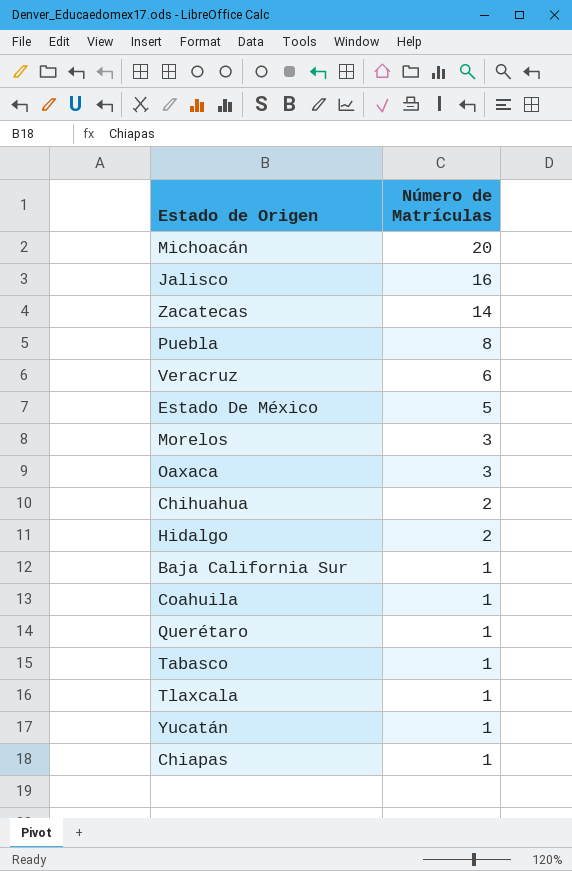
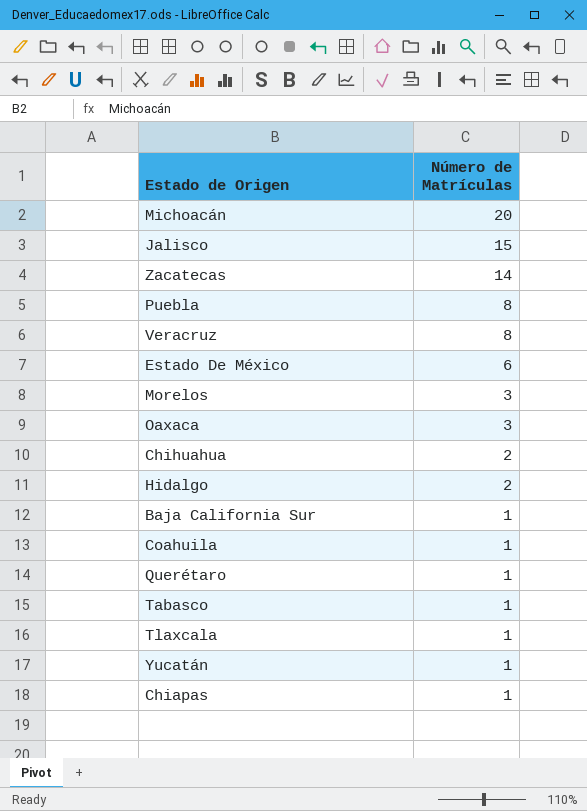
Jalisco | Número de Matrículas: 16 -> 15
Veracruz | Número de Matrículas: 6 -> 8
Estado De México | Número de Matrículas: 5 -> 6

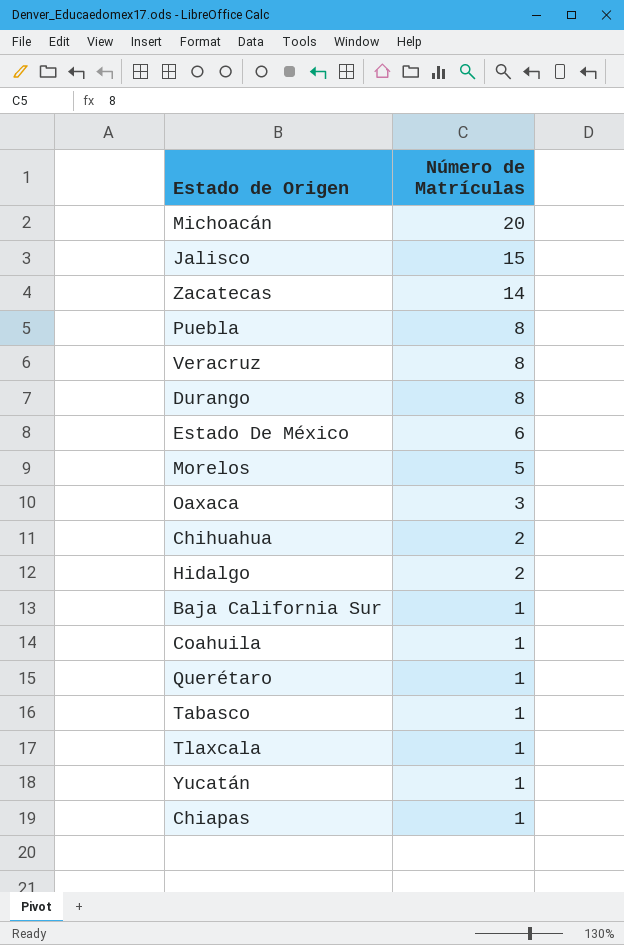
row Durango: none -> 8
Morelos | Número de Matrículas: 3 -> 5

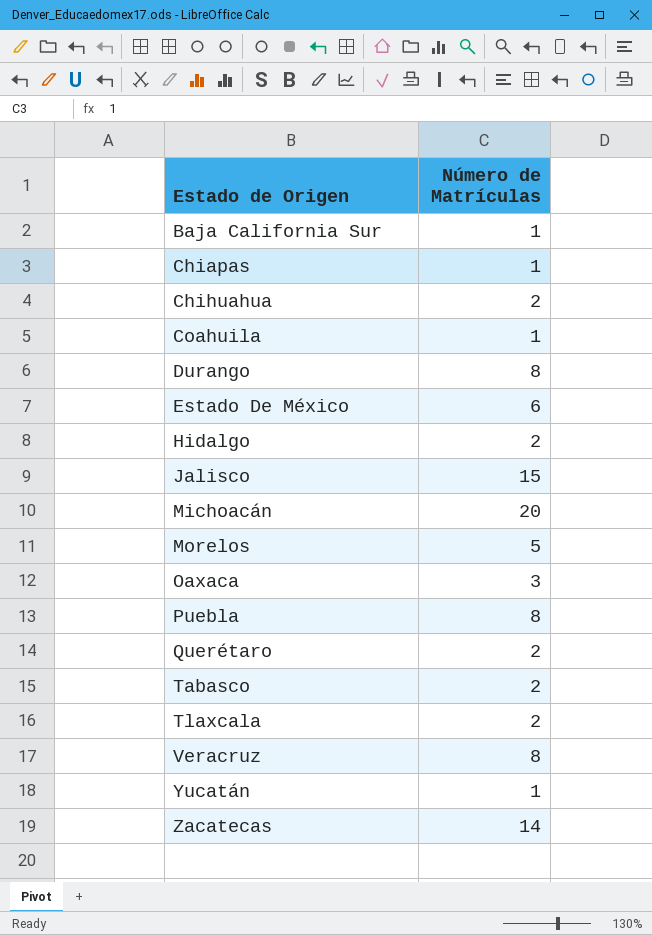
row order: Número de Matrículas descending -> Estado de Origen ascending
Querétaro | Número de Matrículas: 1 -> 2
Tabasco | Número de Matrículas: 1 -> 2
Tlaxcala | Número de Matrículas: 1 -> 2

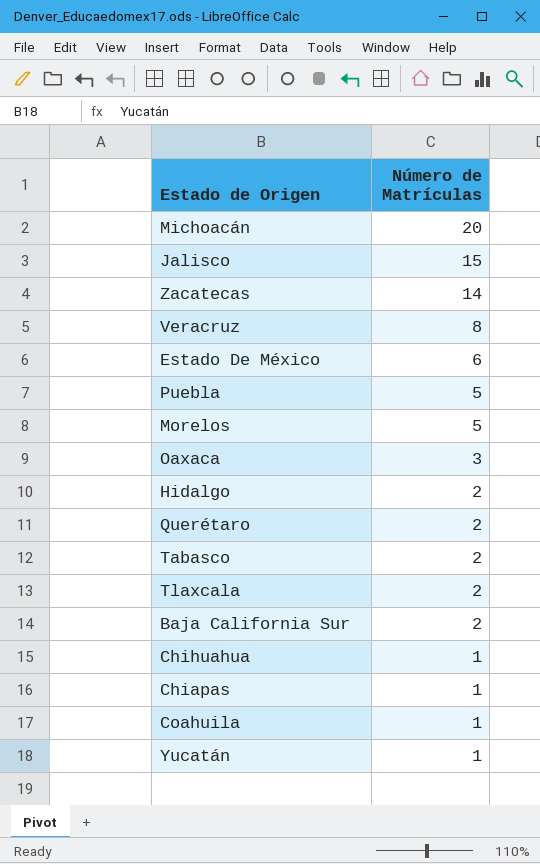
row order: Estado de Origen ascending -> Número de Matrículas descending
row Durango: 8 -> none
Puebla | Número de Matrículas: 8 -> 5
Baja California Sur | Número de Matrículas: 1 -> 2
Chihuahua | Número de Matrículas: 2 -> 1

